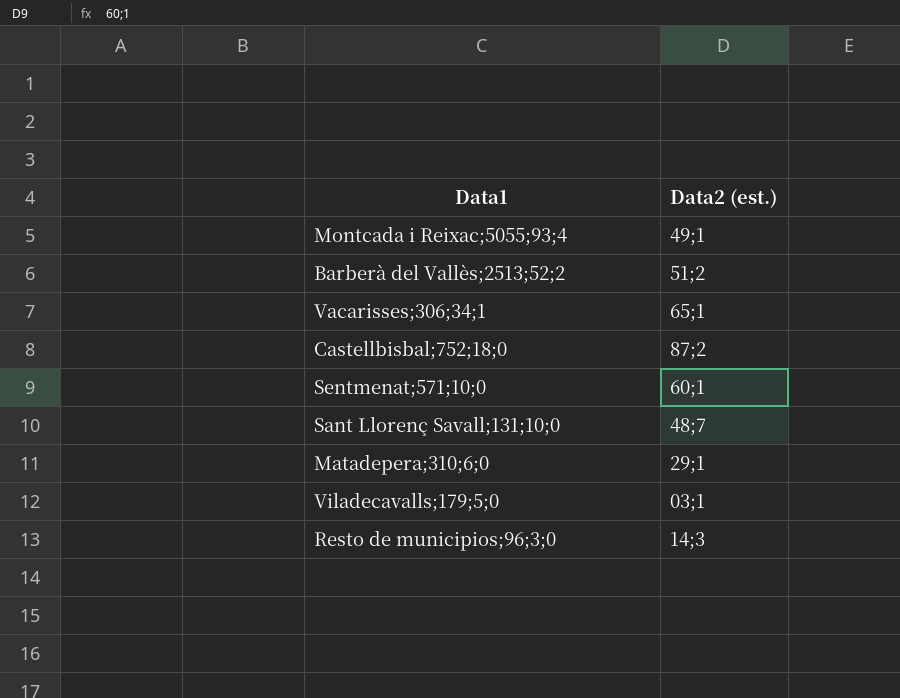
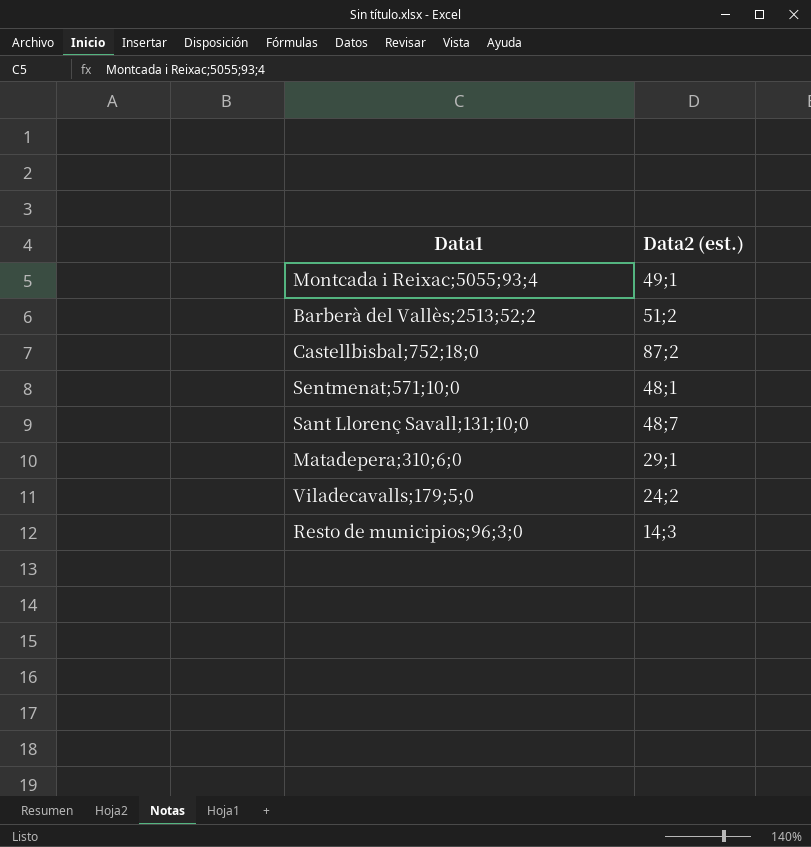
row Vacarisses;306;34;1: 65;1 -> none
Sentmenat;571;10;0 | Data2 (est.): 60;1 -> 48;1
Viladecavalls;179;5;0 | Data2 (est.): 03;1 -> 24;2

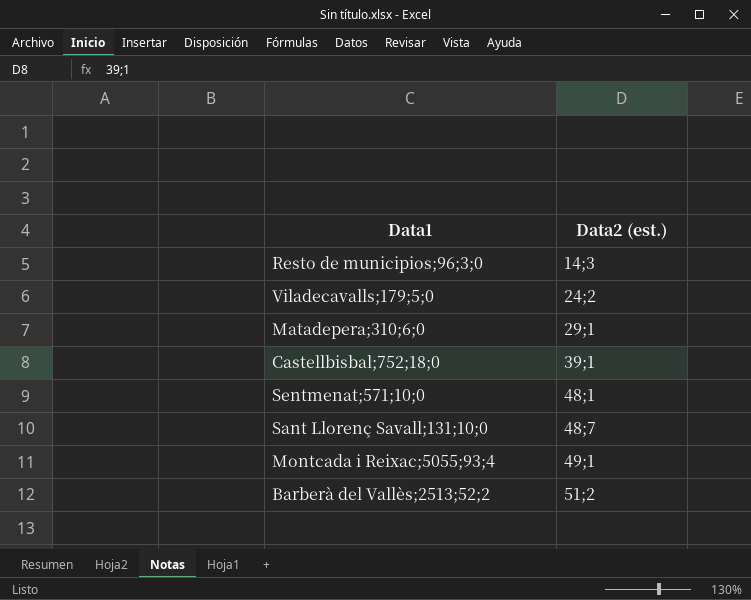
row order: none -> Data2 (est.) ascending
Castellbisbal;752;18;0 | Data2 (est.): 87;2 -> 39;1

